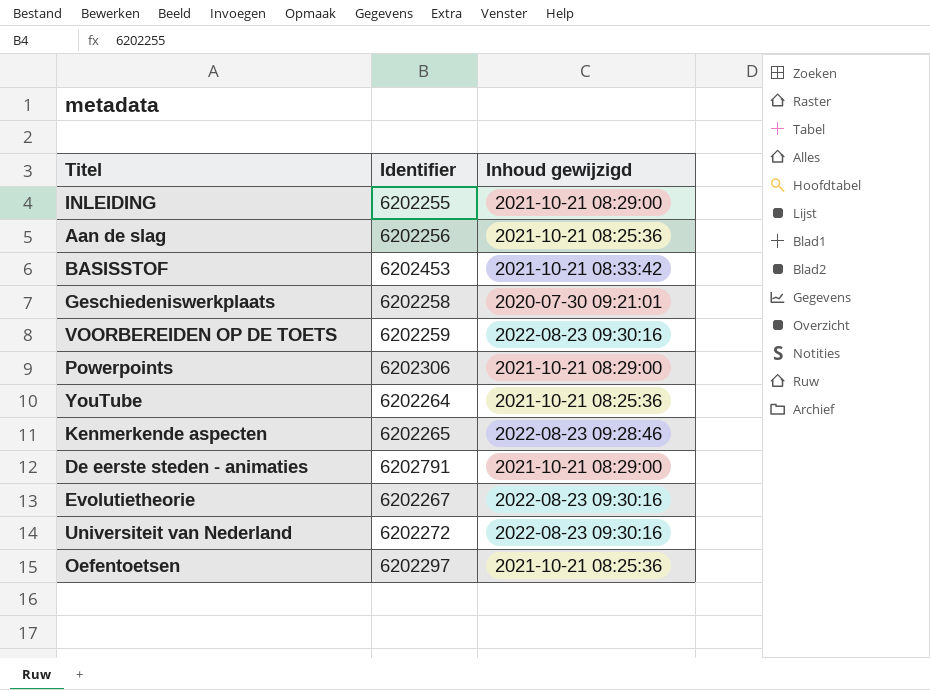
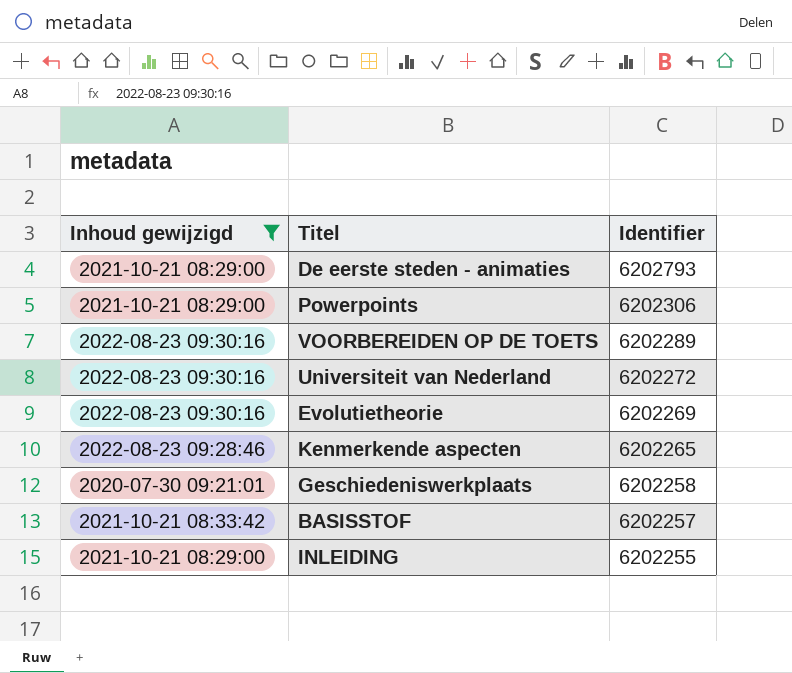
filter: none -> Inhoud gewijzigd != 2021-10-21 08:25:36
row order: none -> Identifier descending
column Inhoud gewijzigd | position: 3 -> 1
De eerste steden - animaties | Identifier: 6202791 -> 6202793
VOORBEREIDEN OP DE TOETS | Identifier: 6202259 -> 6202289
Evolutietheorie | Identifier: 6202267 -> 6202269
BASISSTOF | Identifier: 6202453 -> 6202257

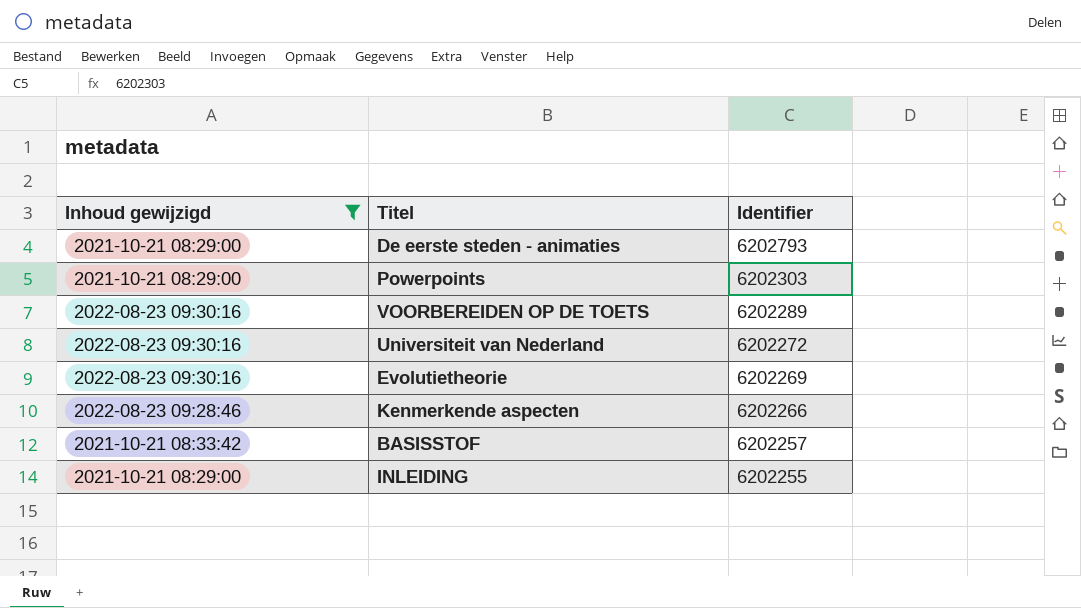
row Geschiedeniswerkplaats: 2020-07-30 09:21:01 | 6202258 -> none
Powerpoints | Identifier: 6202306 -> 6202303
Kenmerkende aspecten | Identifier: 6202265 -> 6202266

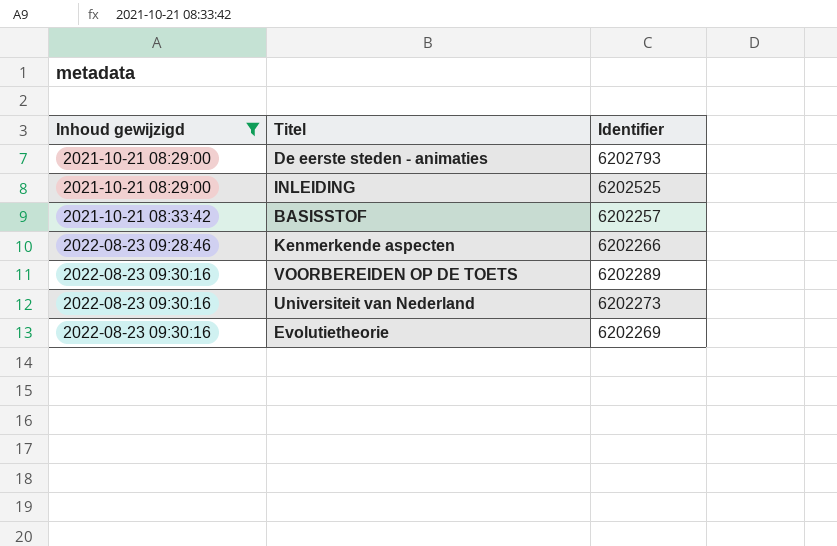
row order: Identifier descending -> Inhoud gewijzigd ascending
row Powerpoints: 2021-10-21 08:29:00 | 6202303 -> none
INLEIDING | Identifier: 6202255 -> 6202525
Universiteit van Nederland | Identifier: 6202272 -> 6202273

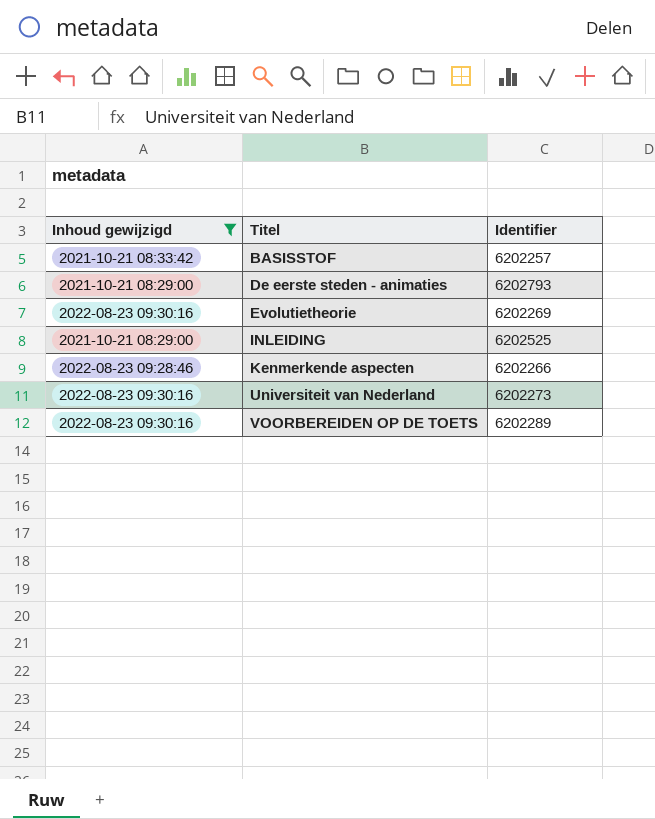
row order: Inhoud gewijzigd ascending -> Titel ascending

